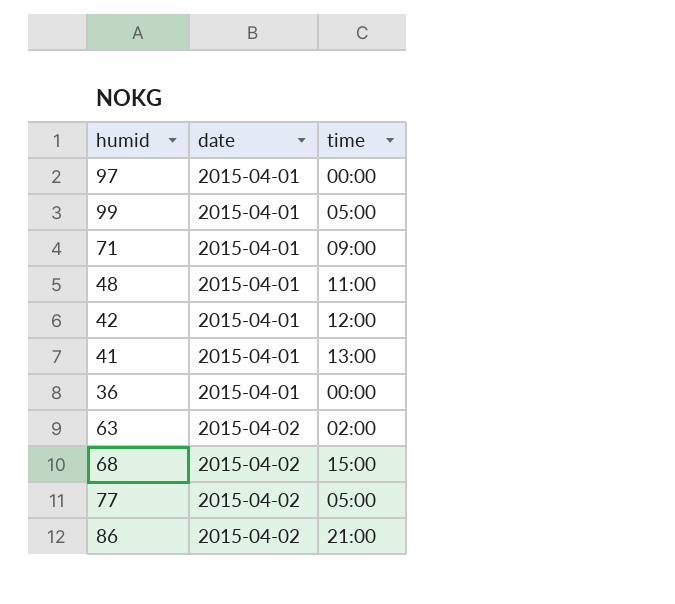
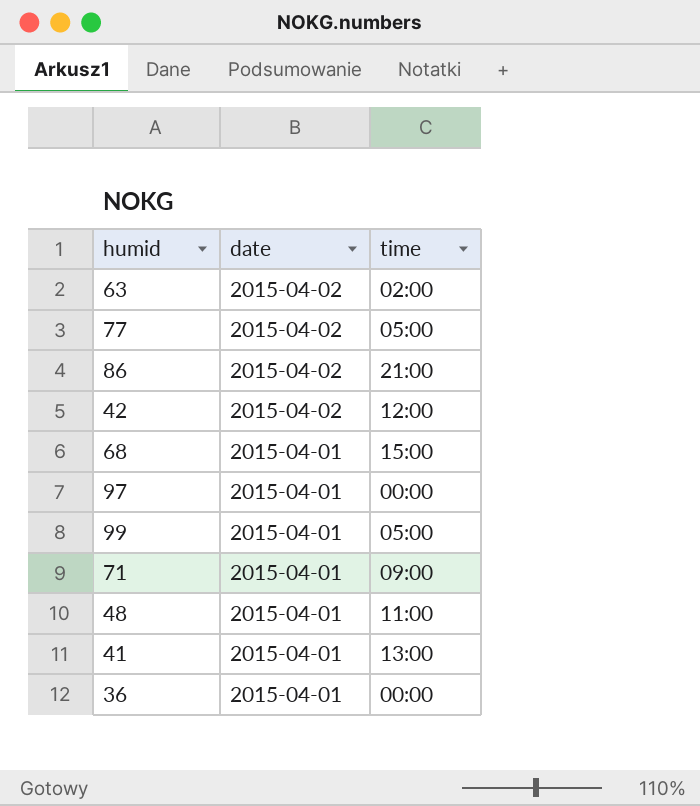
row order: date ascending -> date descending
42 | date: 2015-04-01 -> 2015-04-02
68 | date: 2015-04-02 -> 2015-04-01

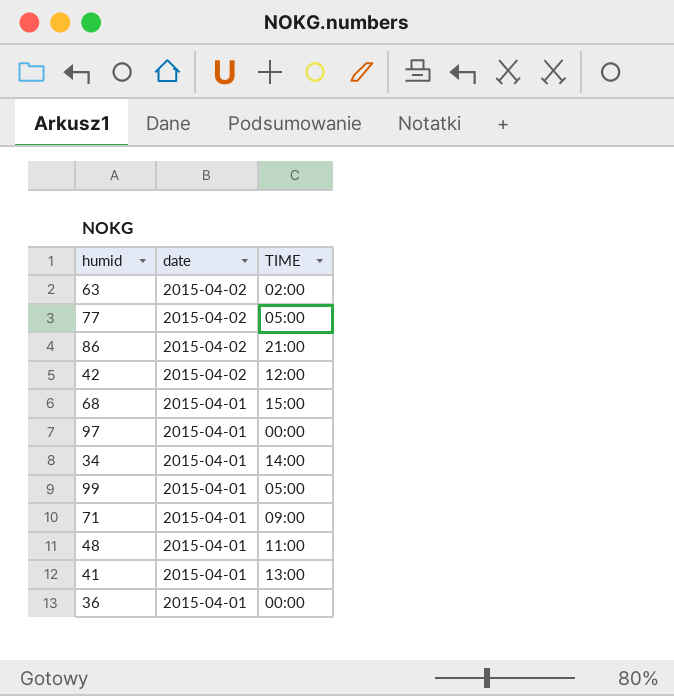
column name: time -> TIME
row 34: none -> 2015-04-01 | 14:00

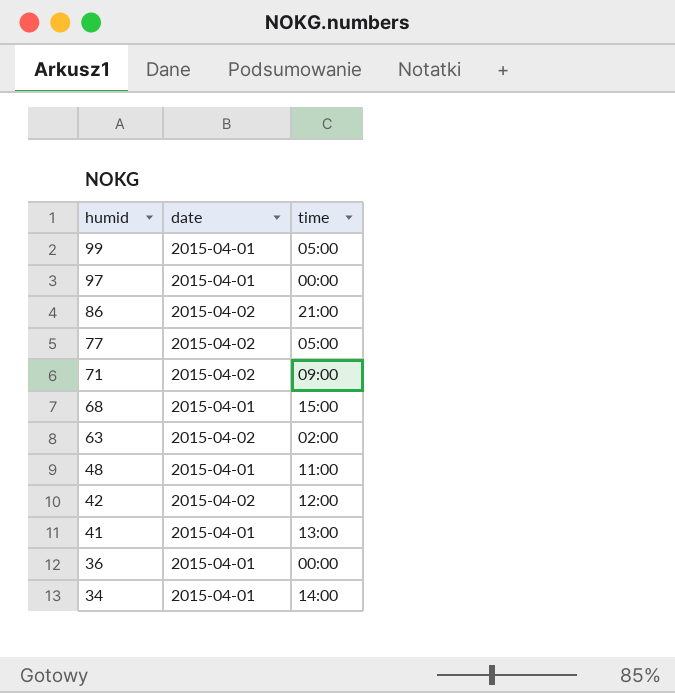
row order: date descending -> humid descending
column name: TIME -> time
71 | date: 2015-04-01 -> 2015-04-02

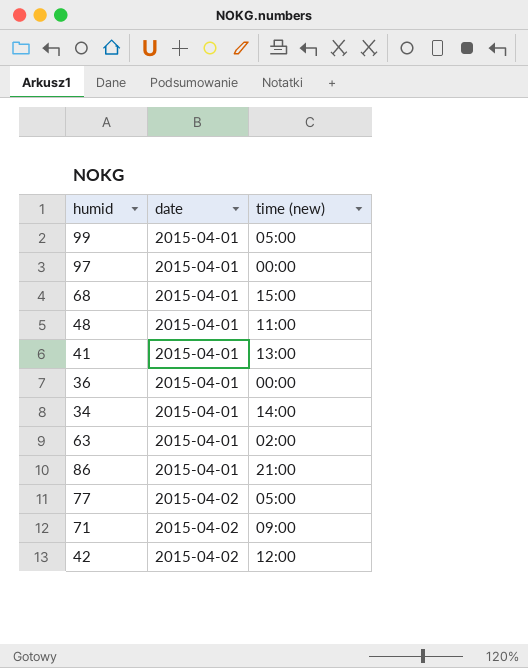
row order: humid descending -> date ascending
column name: time -> time (new)
63 | date: 2015-04-02 -> 2015-04-01
86 | date: 2015-04-02 -> 2015-04-01

